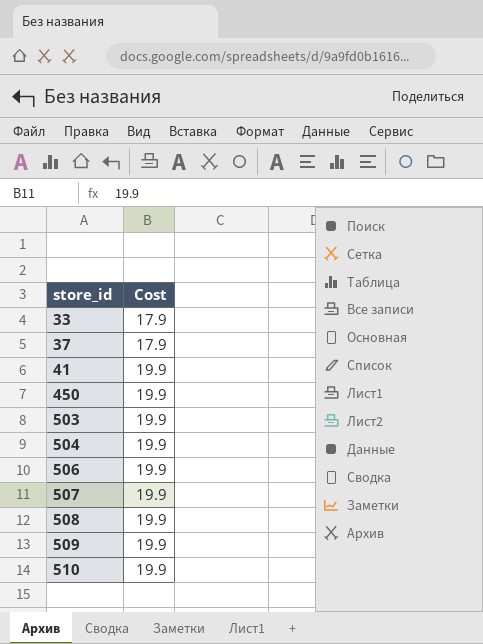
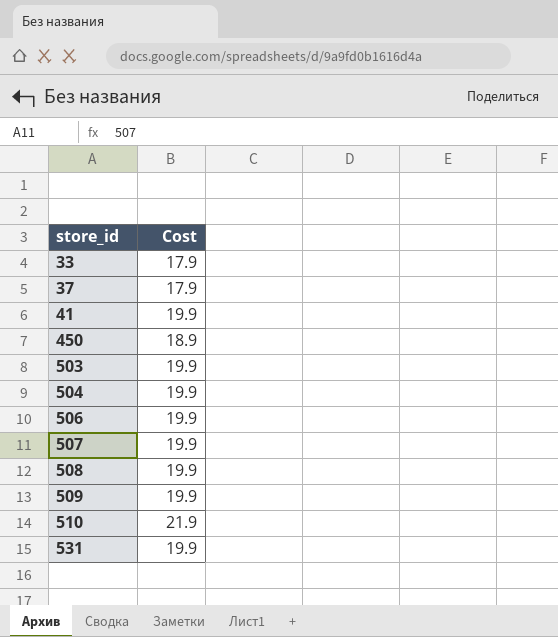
450 | Cost: 19.9 -> 18.9
510 | Cost: 19.9 -> 21.9
row 531: none -> 19.9

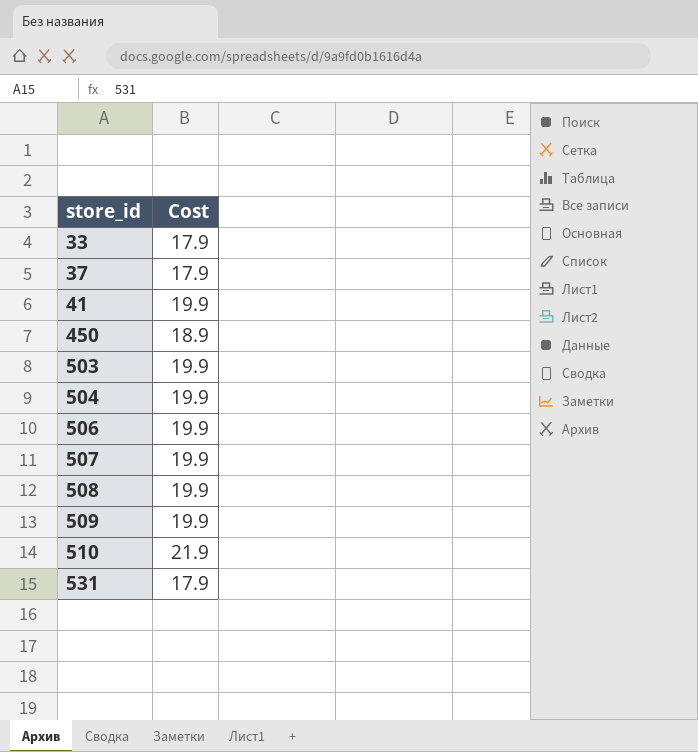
531 | Cost: 19.9 -> 17.9

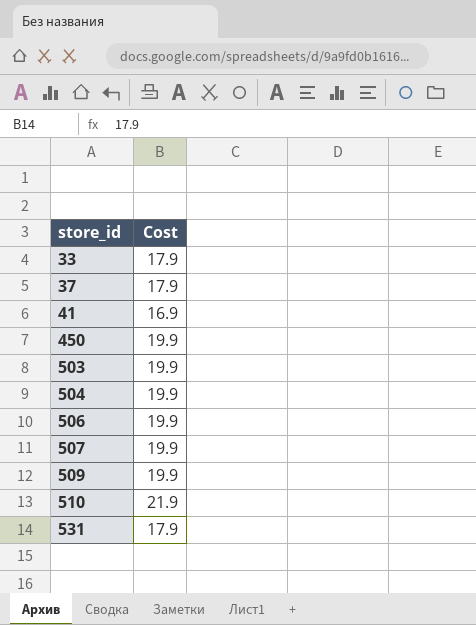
row 508: 19.9 -> none
41 | Cost: 19.9 -> 16.9
450 | Cost: 18.9 -> 19.9

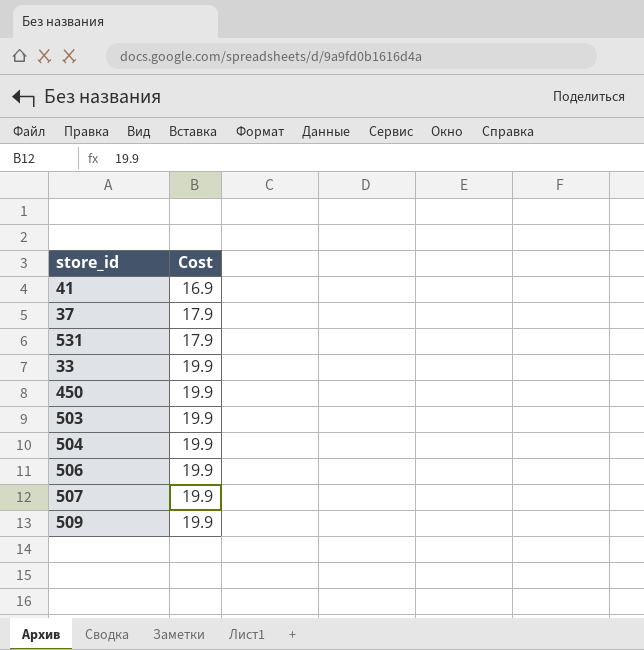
row order: store_id ascending -> Cost ascending
row 510: 21.9 -> none
33 | Cost: 17.9 -> 19.9

